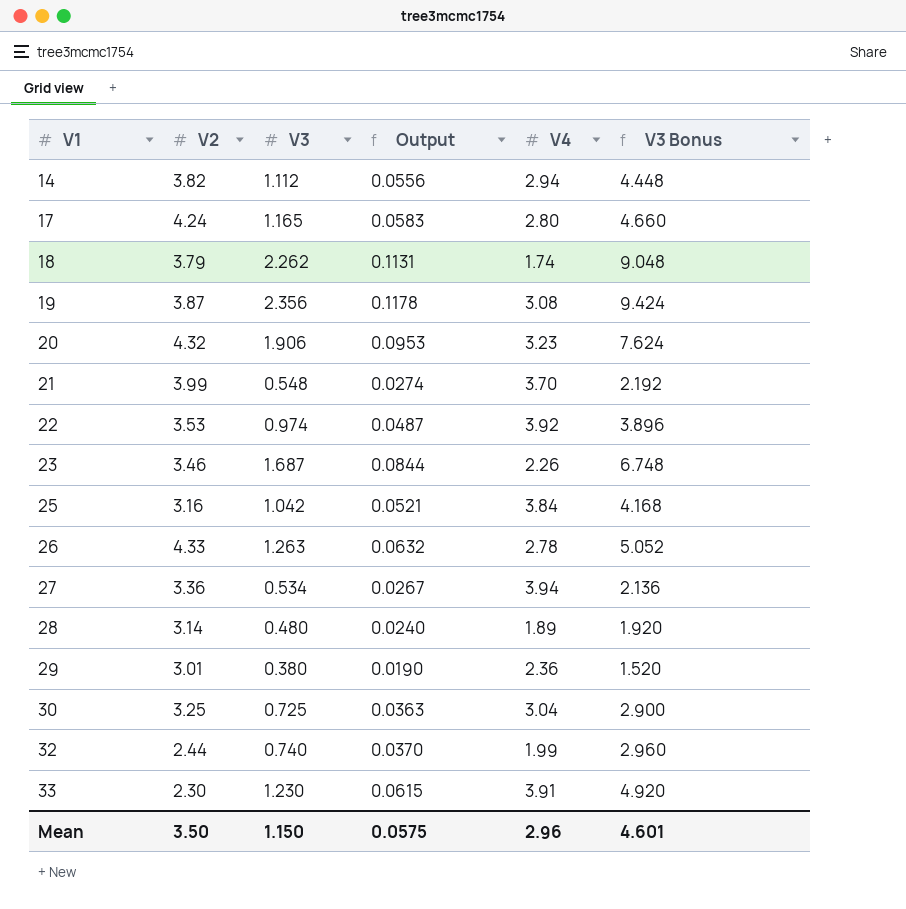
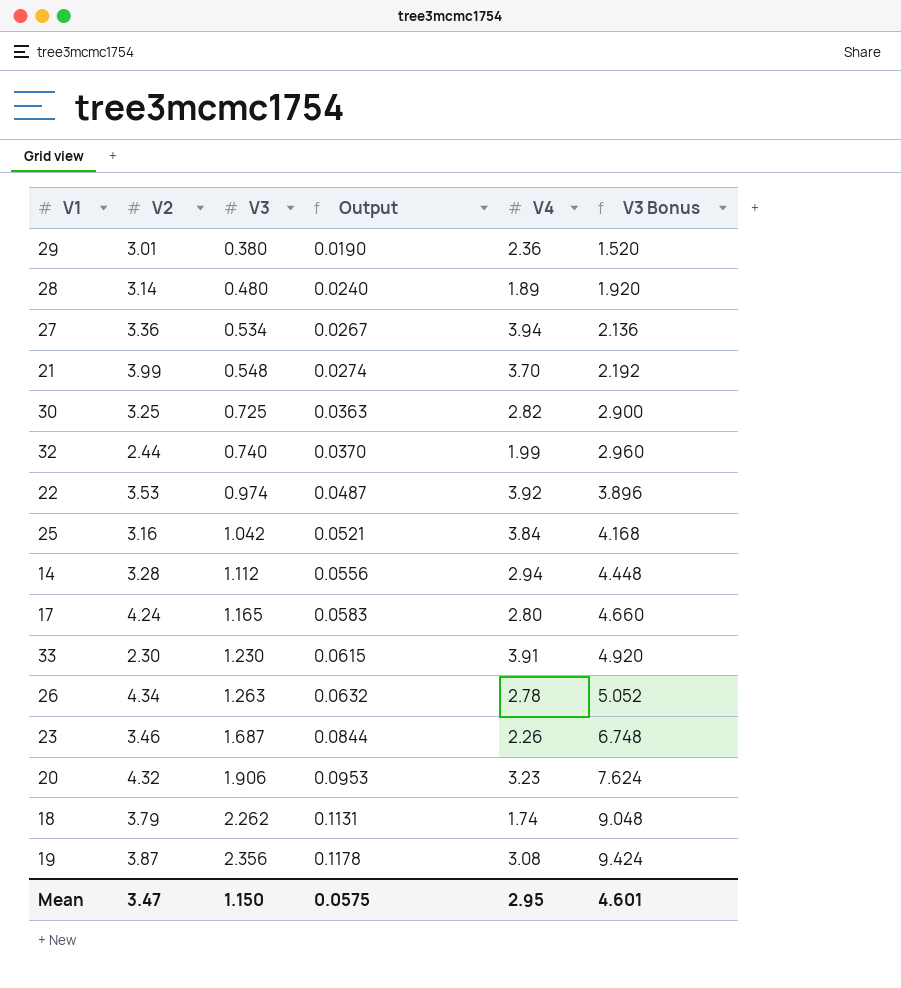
row order: V1 ascending -> V3 ascending
30 | V4: 3.04 -> 2.82
14 | V2: 3.82 -> 3.28
26 | V2: 4.33 -> 4.34
Mean | V2: 3.50 -> 3.47
Mean | V4: 2.96 -> 2.95

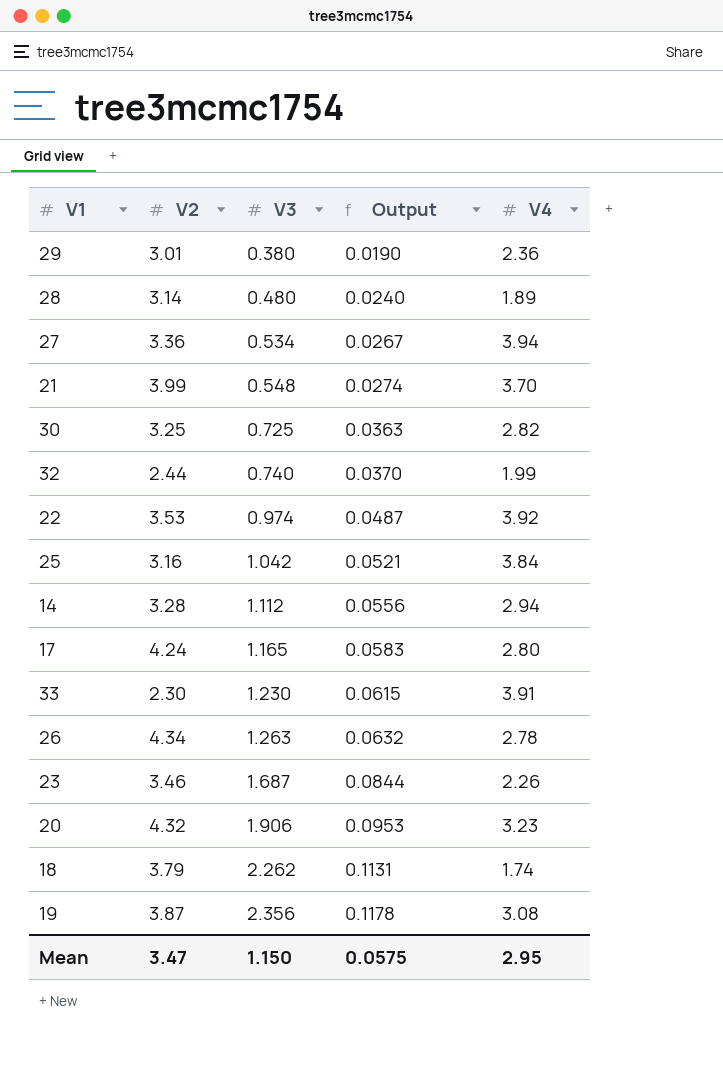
column V3 Bonus | formula: [V3] * 4 -> none

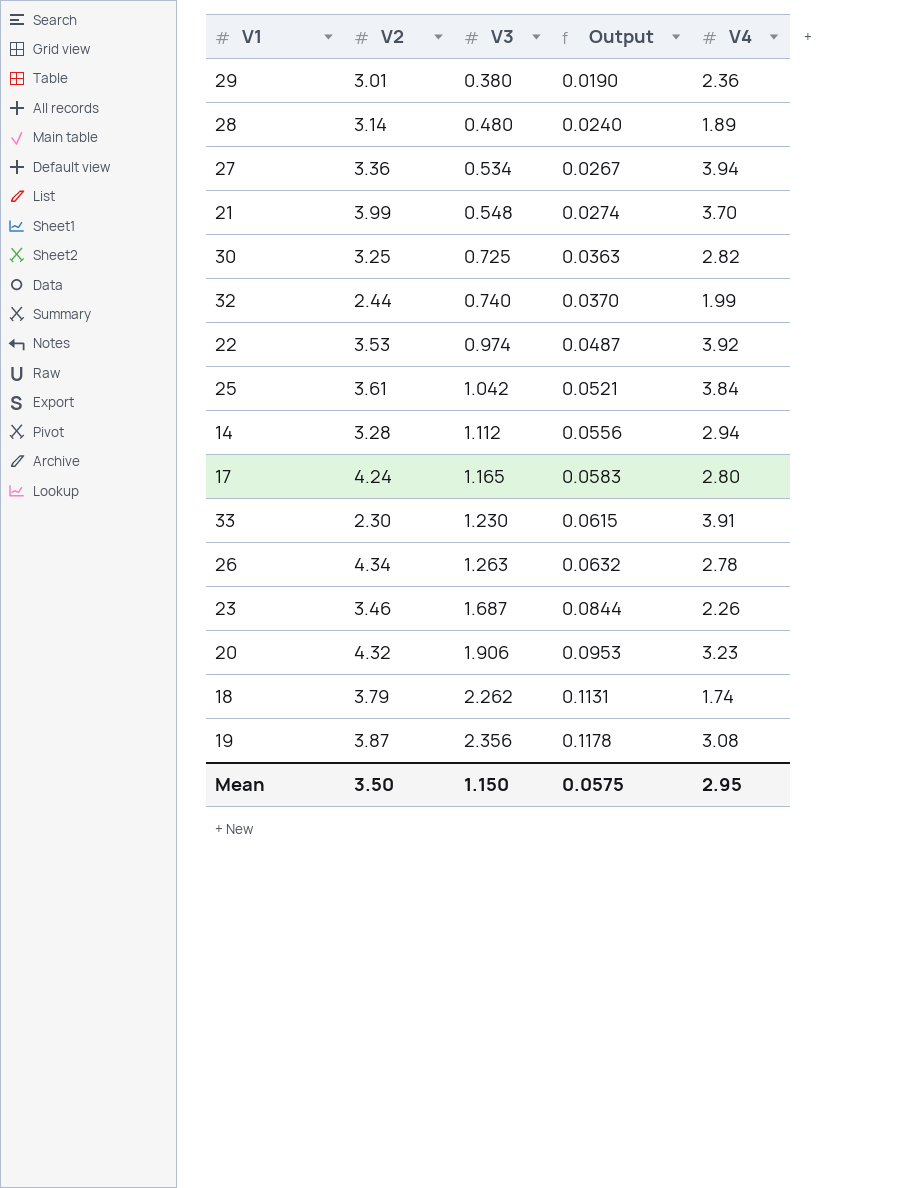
25 | V2: 3.16 -> 3.61
Mean | V2: 3.47 -> 3.50

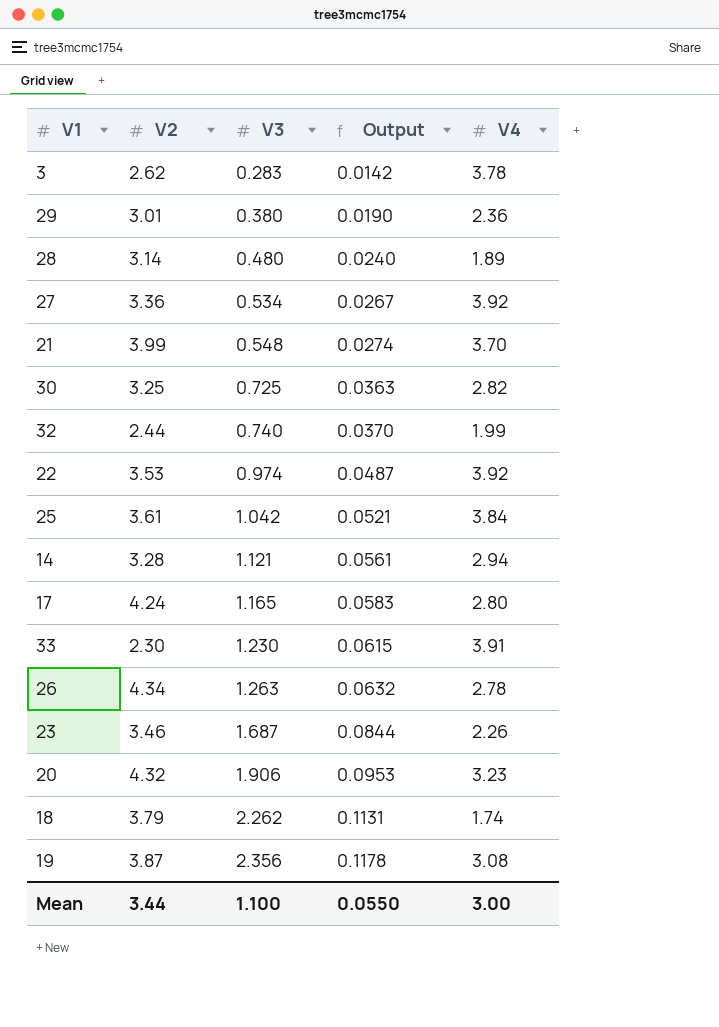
row 3: none -> 2.62 | 0.283 | 0.0142 | 3.78
27 | V4: 3.94 -> 3.92
14 | V3: 1.112 -> 1.121
14 | Output: 0.0556 -> 0.0561
Mean | V2: 3.50 -> 3.44
Mean | V3: 1.150 -> 1.100
Mean | Output: 0.0575 -> 0.0550
Mean | V4: 2.95 -> 3.00

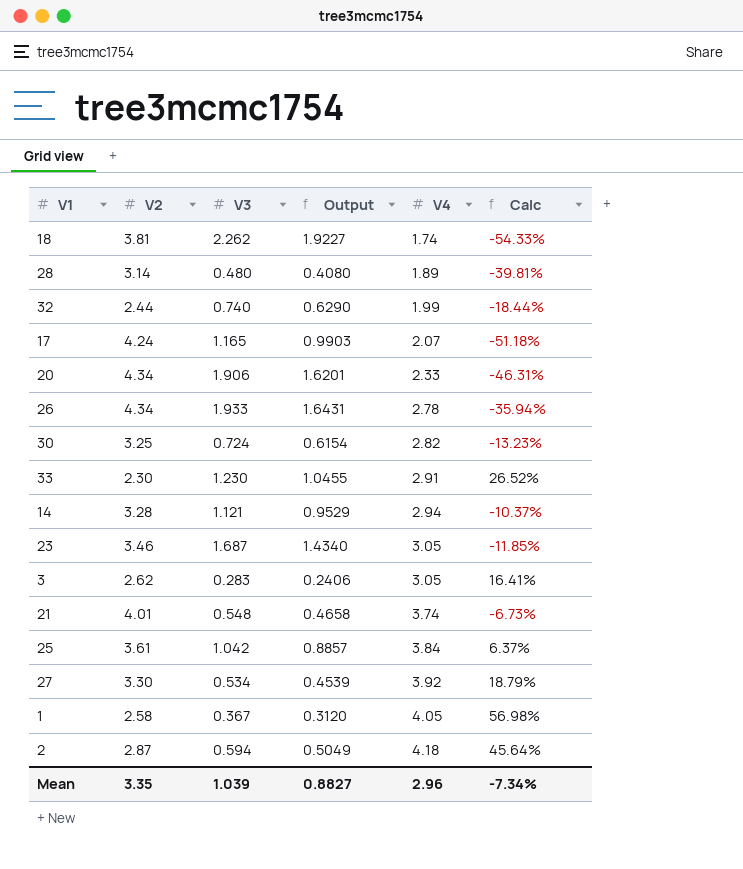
row order: V3 ascending -> V4 ascending
column Output | formula: [V3] * 0.05 -> [V3] * 0.85
column Calc | formula: none -> ([V4] - [V2]) / [V2]
row 29: 3.01 | 0.380 | 0.0190 | 2.36 -> none
row 22: 3.53 | 0.974 | 0.0487 | 3.92 -> none
row 19: 3.87 | 2.356 | 0.1178 | 3.08 -> none
18 | V2: 3.79 -> 3.81
17 | V4: 2.80 -> 2.07
20 | V2: 4.32 -> 4.34
20 | V4: 3.23 -> 2.33
26 | V3: 1.263 -> 1.933
30 | V3: 0.725 -> 0.724
33 | V4: 3.91 -> 2.91
23 | V4: 2.26 -> 3.05
3 | V4: 3.78 -> 3.05
21 | V2: 3.99 -> 4.01
21 | V4: 3.70 -> 3.74
27 | V2: 3.36 -> 3.30
row 1: none -> 2.58 | 0.367 | 0.3120 | 4.05 | 56.98%
row 2: none -> 2.87 | 0.594 | 0.5049 | 4.18 | 45.64%
Mean | V2: 3.44 -> 3.35
Mean | V3: 1.100 -> 1.039
Mean | Output: 0.0550 -> 0.8827
Mean | V4: 3.00 -> 2.96

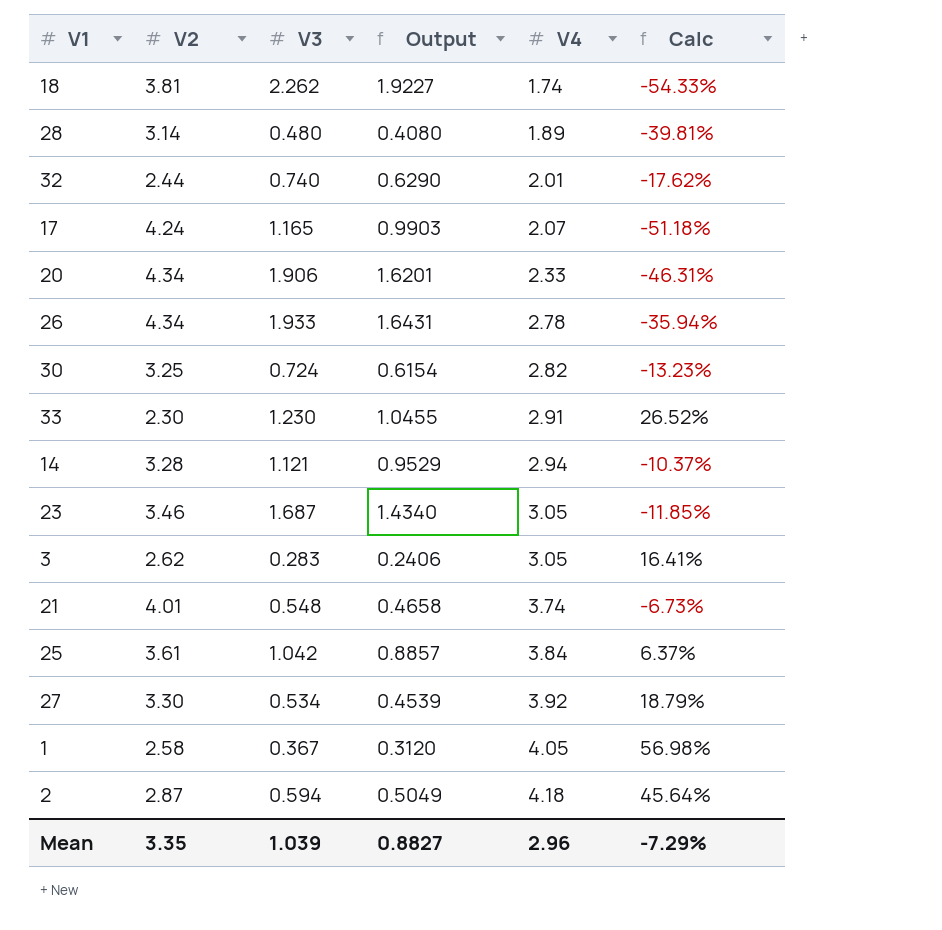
32 | V4: 1.99 -> 2.01
32 | Calc: -18.44% -> -17.62%
Mean | Calc: -7.34% -> -7.29%

